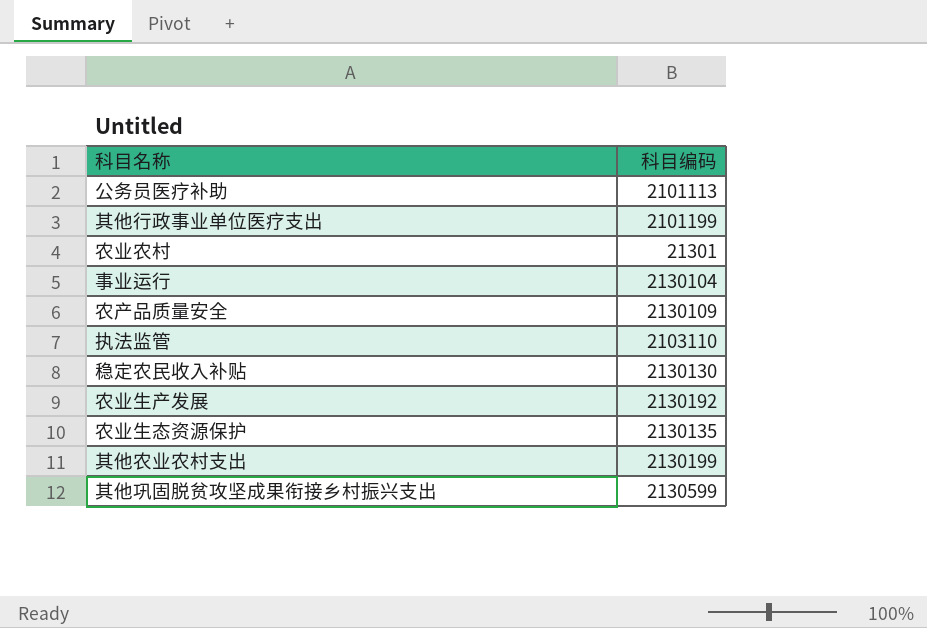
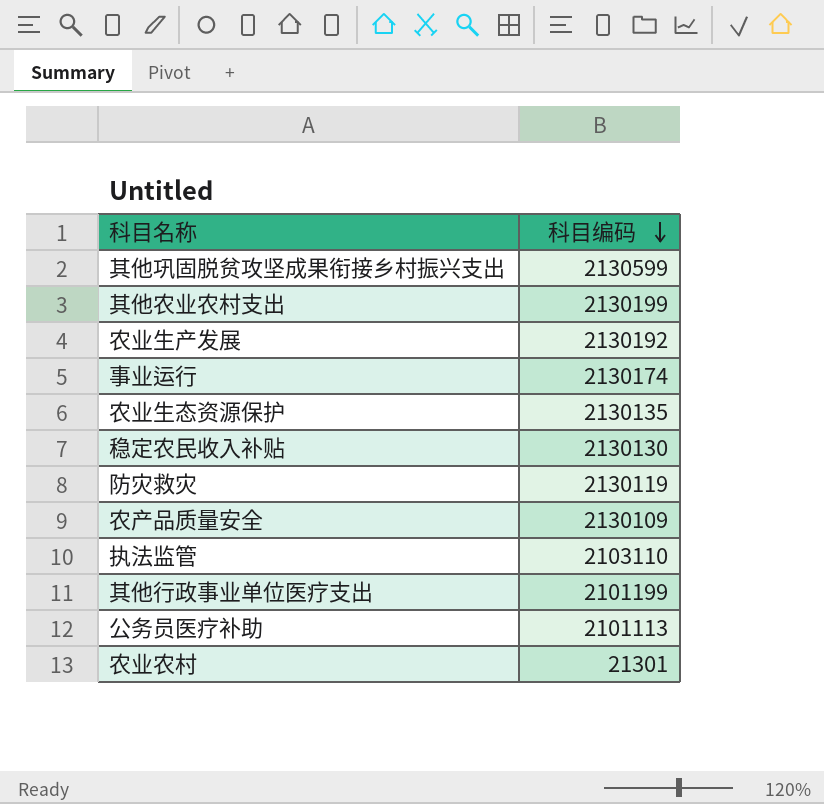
row order: none -> 科目编码 descending
事业运行 | 科目编码: 2130104 -> 2130174
row 防灾救灾: none -> 2130119

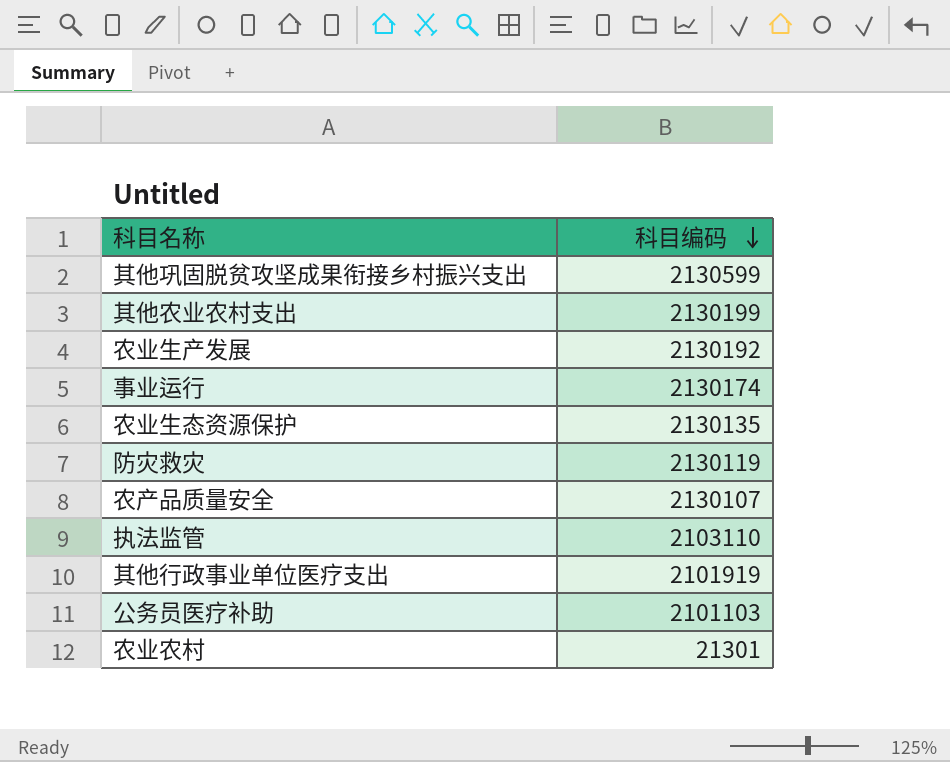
row 稳定农民收入补贴: 2130130 -> none
农产品质量安全 | 科目编码: 2130109 -> 2130107
其他行政事业单位医疗支出 | 科目编码: 2101199 -> 2101919
公务员医疗补助 | 科目编码: 2101113 -> 2101103

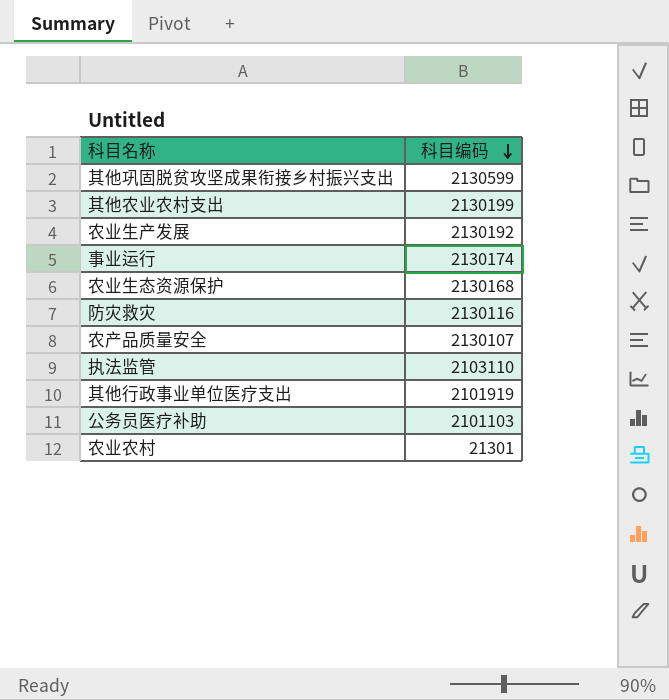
农业生态资源保护 | 科目编码: 2130135 -> 2130168
防灾救灾 | 科目编码: 2130119 -> 2130116

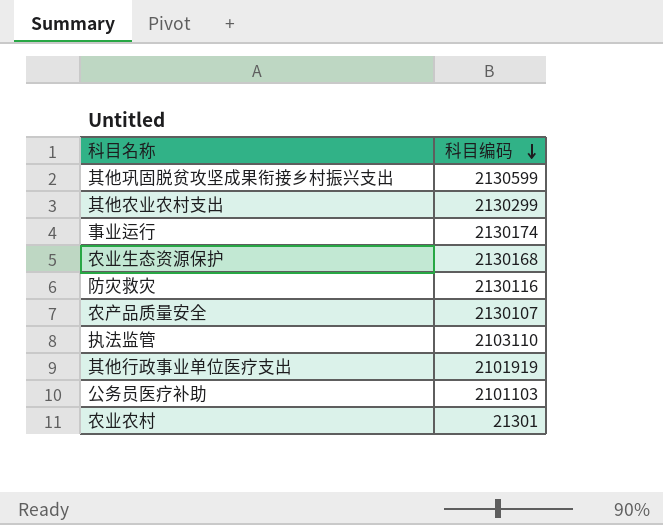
row 农业生产发展: 2130192 -> none
其他农业农村支出 | 科目编码: 2130199 -> 2130299

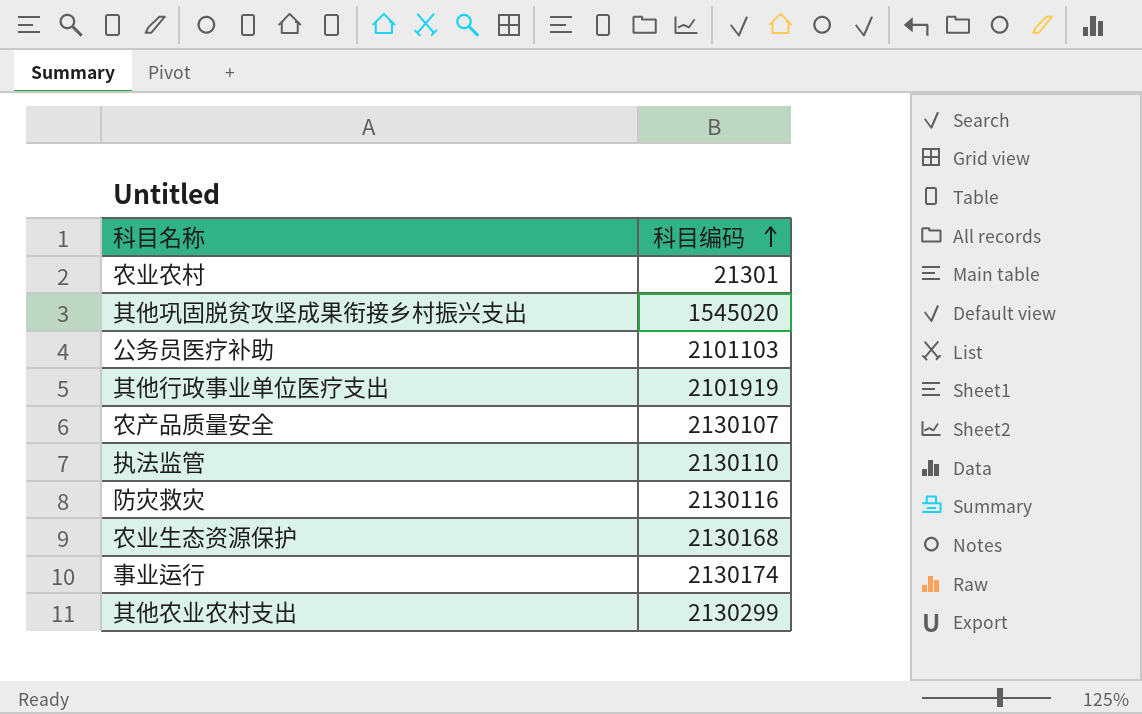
row order: 科目编码 descending -> 科目编码 ascending
其他巩固脱贫攻坚成果衔接乡村振兴支出 | 科目编码: 2130599 -> 1545020
执法监管 | 科目编码: 2103110 -> 2130110

